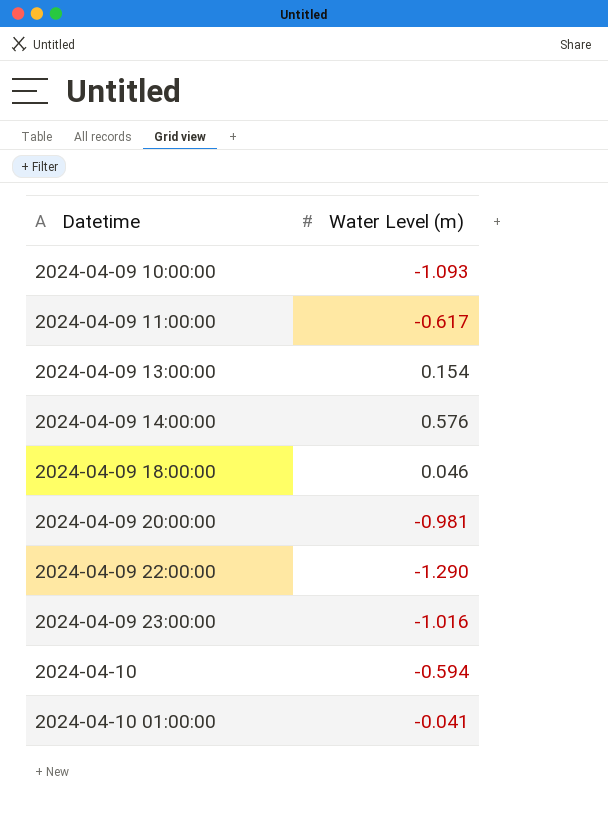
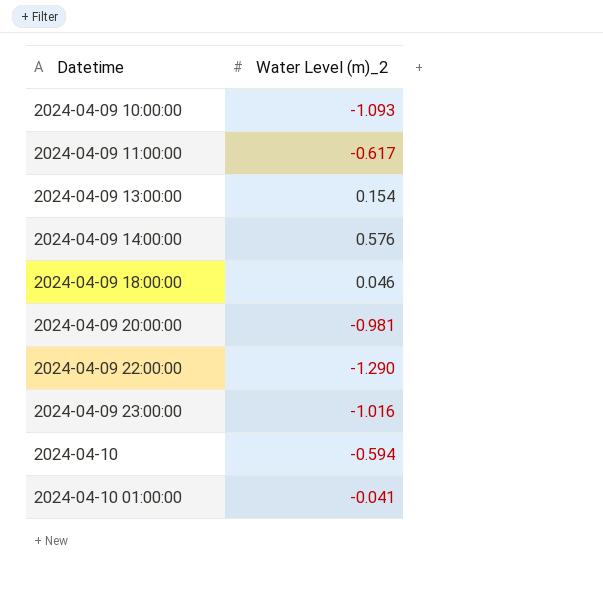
column name: Water Level (m) -> Water Level (m)_2

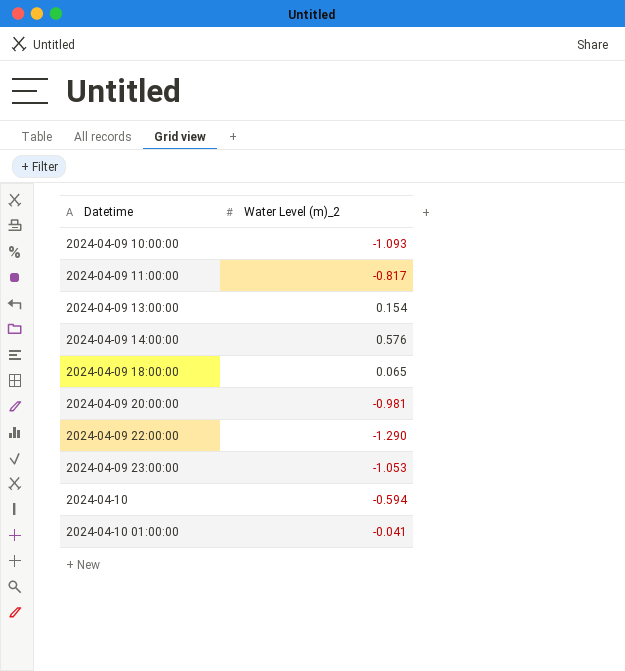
2024-04-09 11:00:00 | Water Level (m)_2: -0.617 -> -0.817
2024-04-09 18:00:00 | Water Level (m)_2: 0.046 -> 0.065
2024-04-09 23:00:00 | Water Level (m)_2: -1.016 -> -1.053

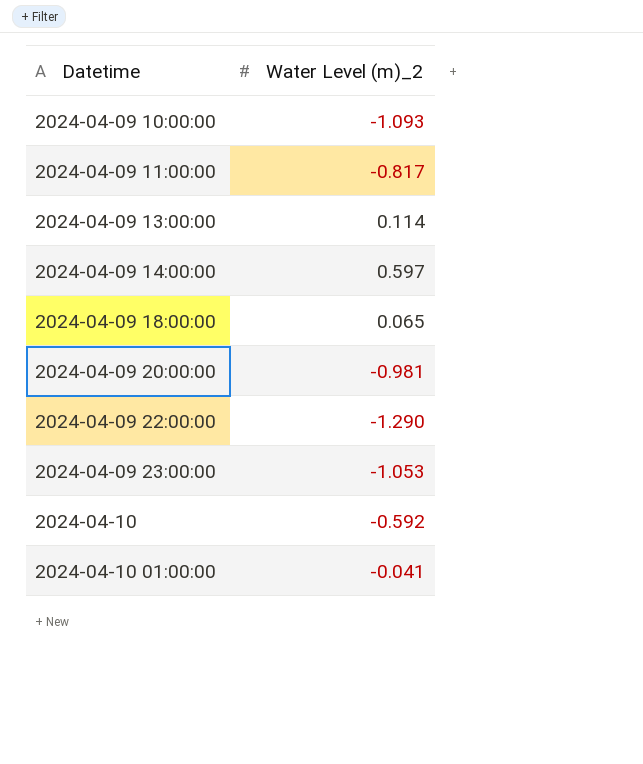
2024-04-09 13:00:00 | Water Level (m)_2: 0.154 -> 0.114
2024-04-09 14:00:00 | Water Level (m)_2: 0.576 -> 0.597
2024-04-10 | Water Level (m)_2: -0.594 -> -0.592

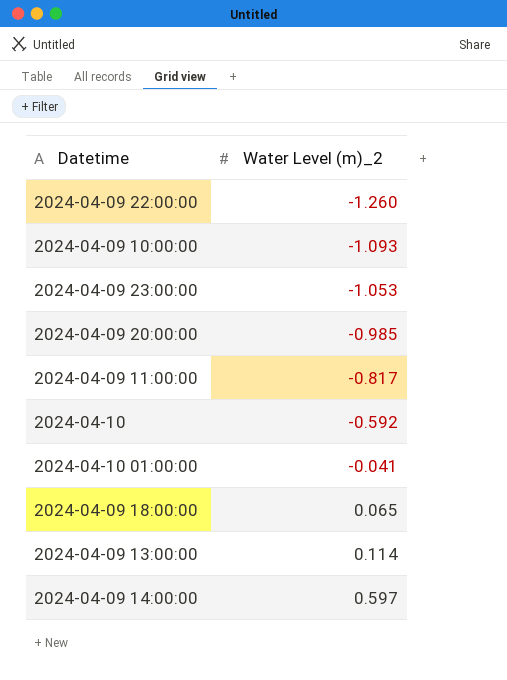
row order: Datetime ascending -> Water Level (m)_2 ascending
2024-04-09 22:00:00 | Water Level (m)_2: -1.290 -> -1.260
2024-04-09 20:00:00 | Water Level (m)_2: -0.981 -> -0.985

